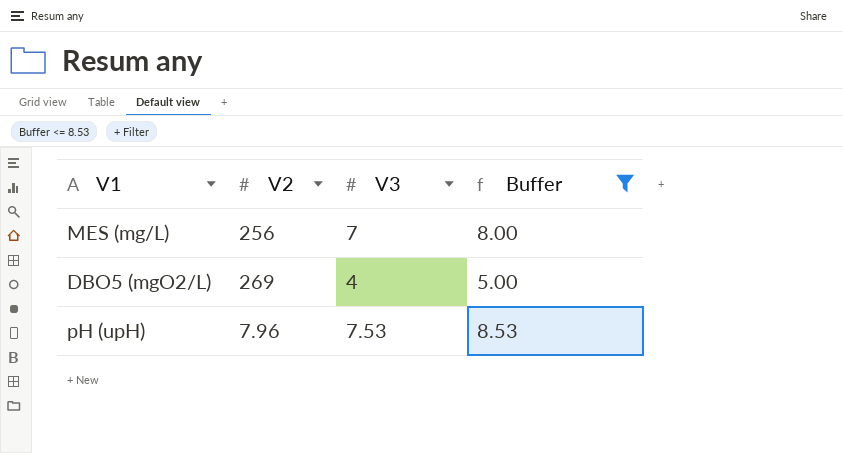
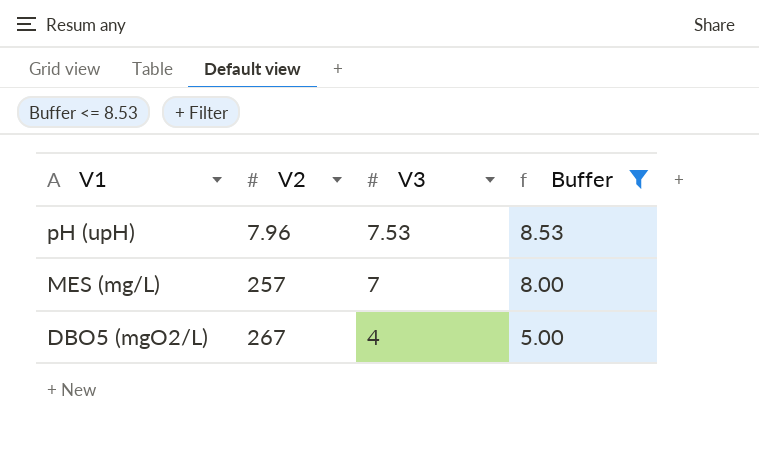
row order: none -> V1 descending
MES (mg/L) | V2: 256 -> 257
DBO5 (mgO2/L) | V2: 269 -> 267

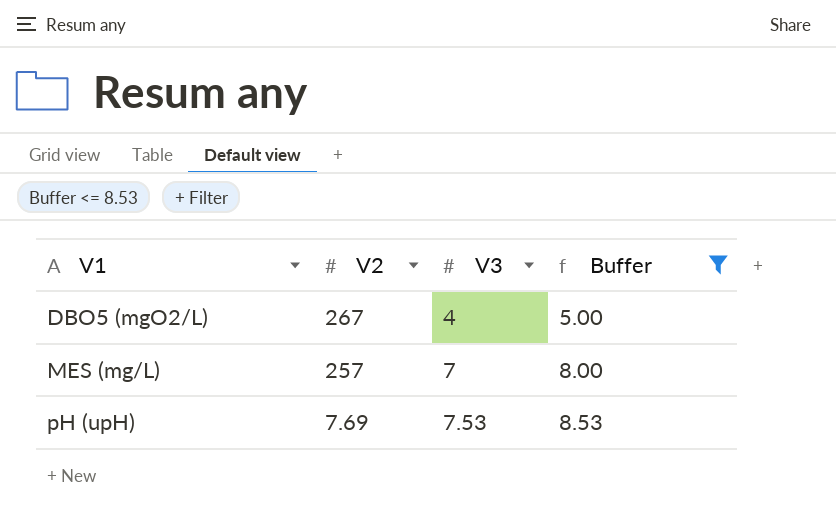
row order: V1 descending -> V1 ascending
pH (upH) | V2: 7.96 -> 7.69

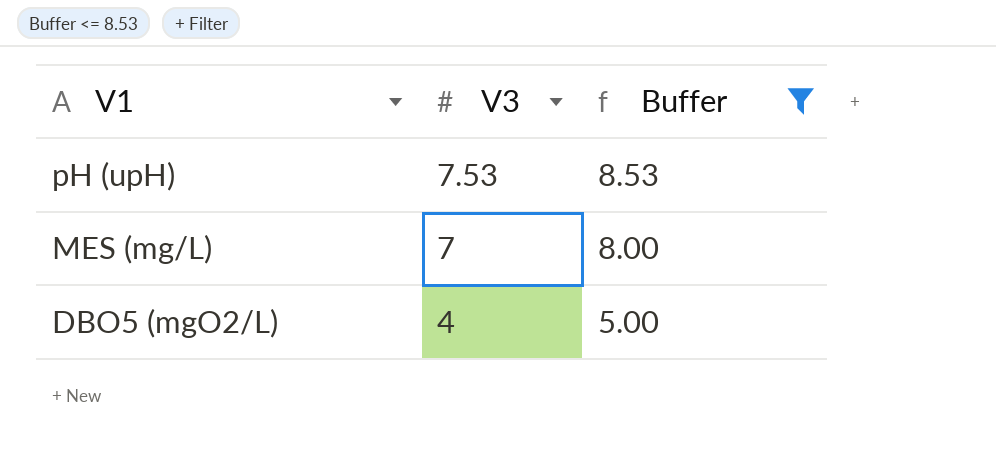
row order: V1 ascending -> V1 descending
column V2 | position: 2 -> none

